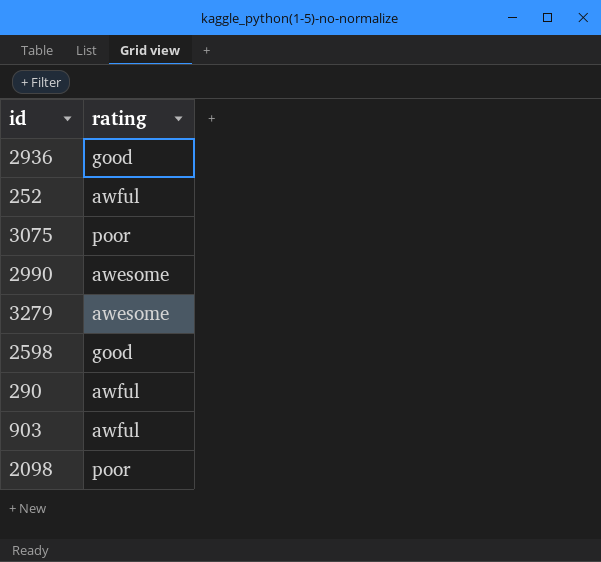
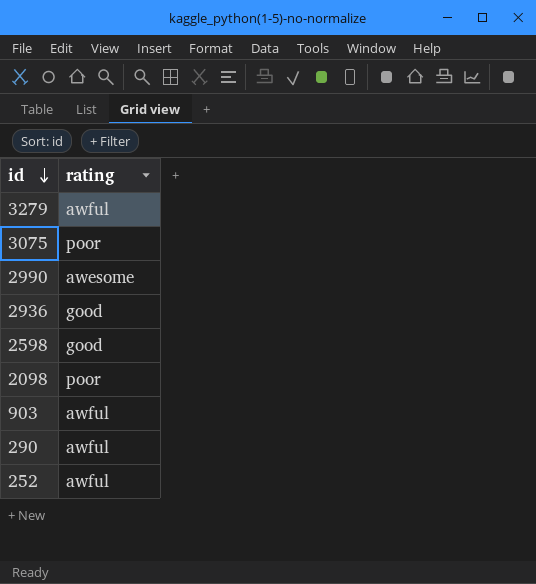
row order: none -> id descending
3279 | rating: awesome -> awful

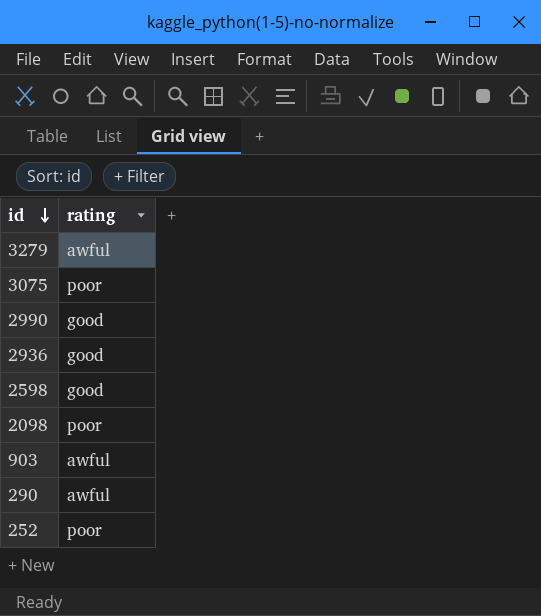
2990 | rating: awesome -> good
252 | rating: awful -> poor

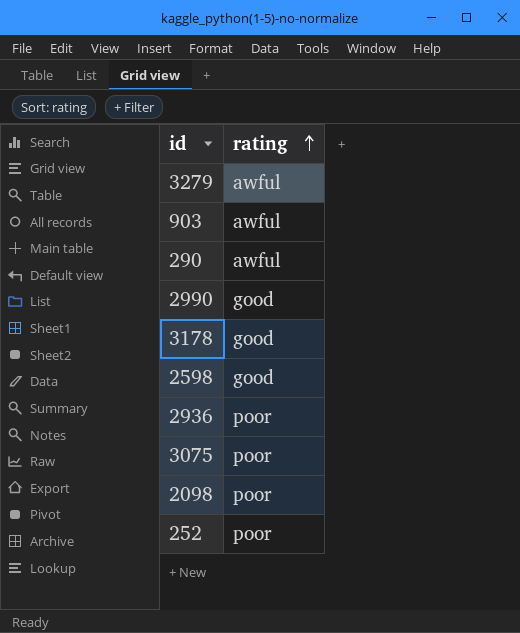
row order: id descending -> rating ascending
row 3178: none -> good
2936 | rating: good -> poor

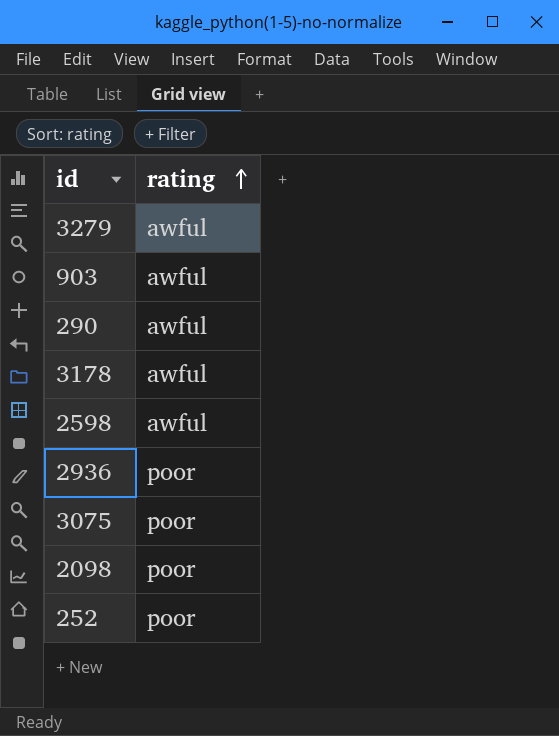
row 2990: good -> none
3178 | rating: good -> awful
2598 | rating: good -> awful

